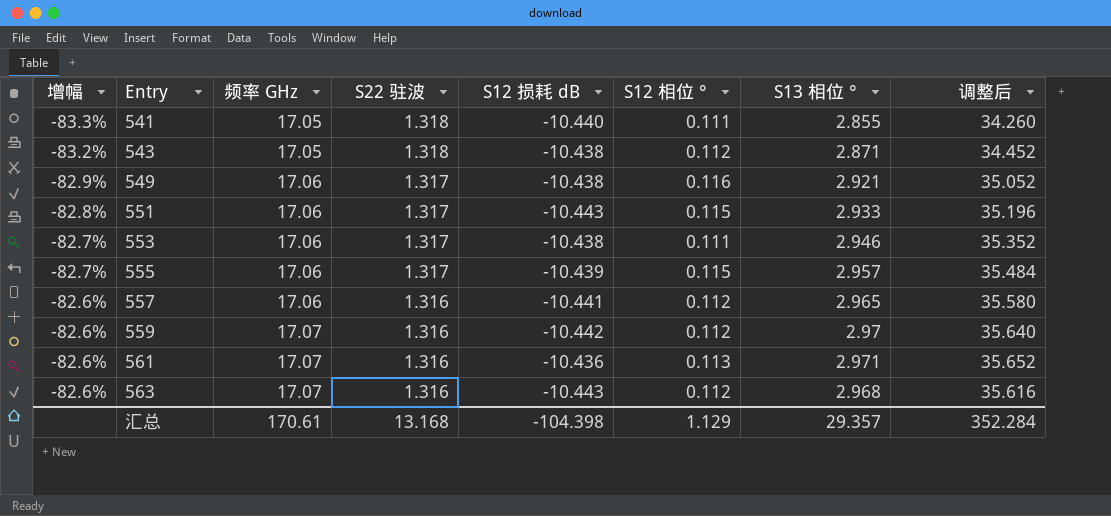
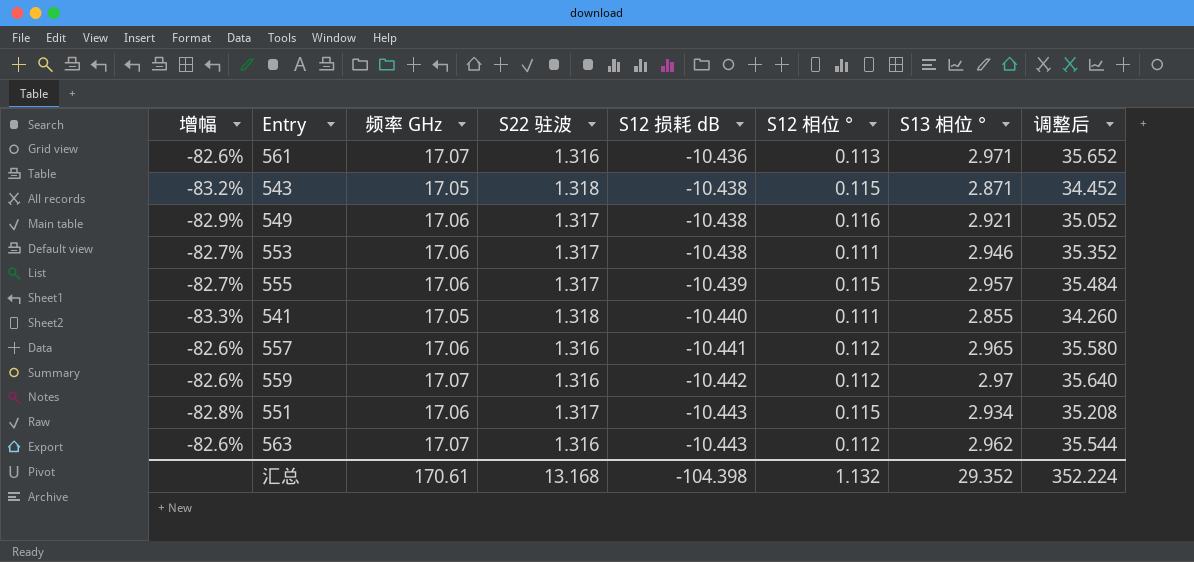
row order: 增幅 ascending -> S12 损耗 dB descending
543 | S12 相位 °: 0.112 -> 0.115
551 | S13 相位 °: 2.933 -> 2.934
551 | 调整后: 35.196 -> 35.208
563 | S13 相位 °: 2.968 -> 2.962
563 | 调整后: 35.616 -> 35.544
汇总 | S12 相位 °: 1.129 -> 1.132
汇总 | S13 相位 °: 29.357 -> 29.352
汇总 | 调整后: 352.284 -> 352.224

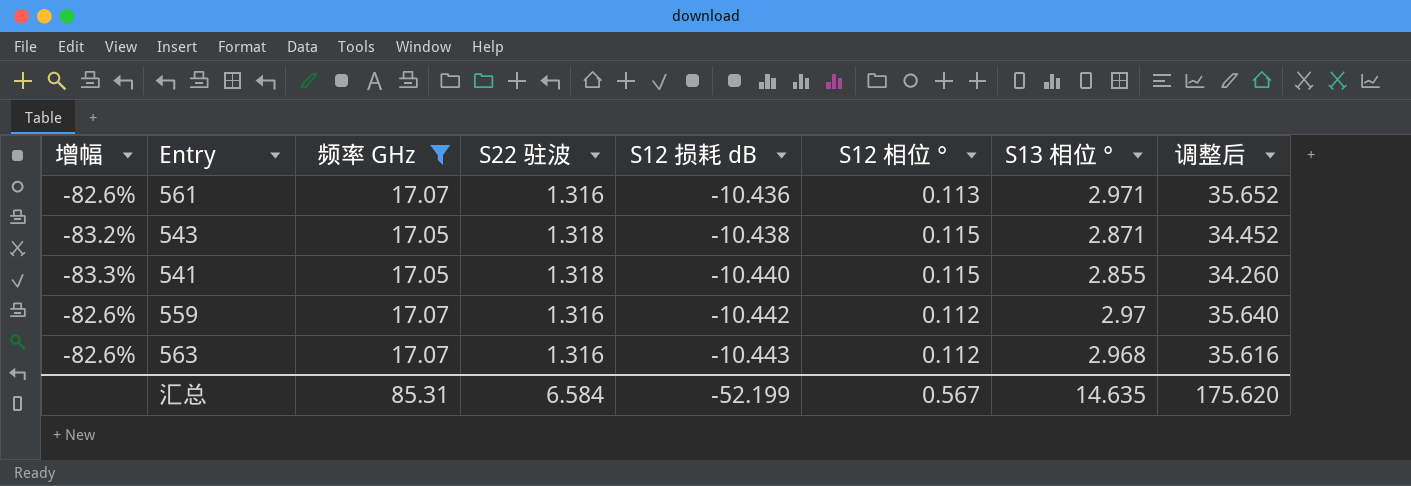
filter: none -> 频率 GHz != 17.06
541 | S12 相位 °: 0.111 -> 0.115
563 | S13 相位 °: 2.962 -> 2.968
563 | 调整后: 35.544 -> 35.616
汇总 | 频率 GHz: 170.61 -> 85.31
汇总 | S22 驻波: 13.168 -> 6.584
汇总 | S12 损耗 dB: -104.398 -> -52.199
汇总 | S12 相位 °: 1.132 -> 0.567
汇总 | S13 相位 °: 29.352 -> 14.635
汇总 | 调整后: 352.224 -> 175.620

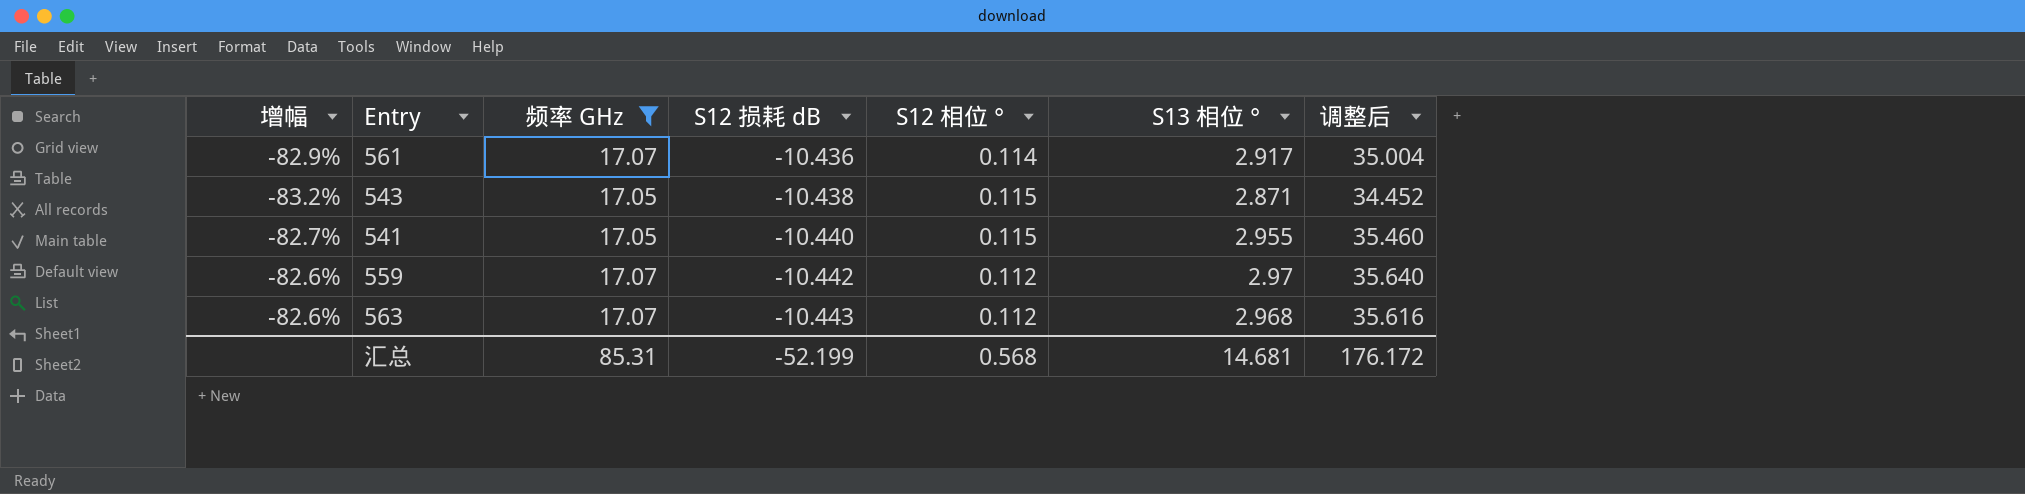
column S22 驻波 | position: 4 -> none
561 | 增幅: -82.6% -> -82.9%
561 | S12 相位 °: 0.113 -> 0.114
561 | S13 相位 °: 2.971 -> 2.917
561 | 调整后: 35.652 -> 35.004
541 | 增幅: -83.3% -> -82.7%
541 | S13 相位 °: 2.855 -> 2.955
541 | 调整后: 34.260 -> 35.460
汇总 | S12 相位 °: 0.567 -> 0.568
汇总 | S13 相位 °: 14.635 -> 14.681
汇总 | 调整后: 175.620 -> 176.172

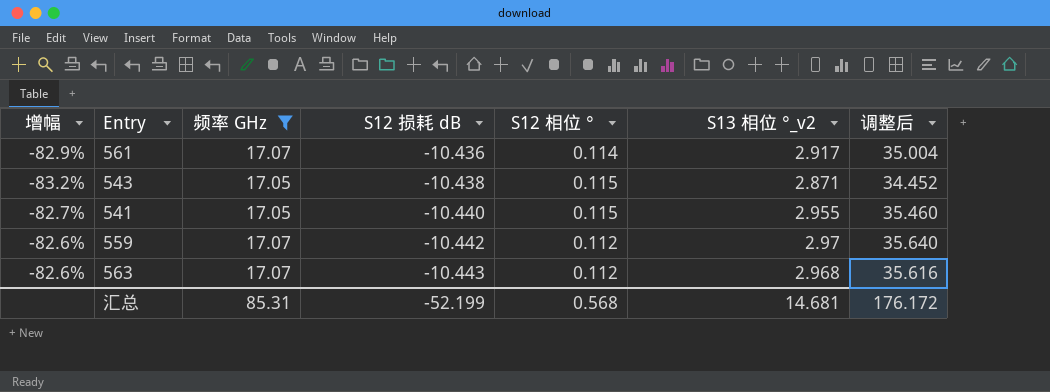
column name: S13 相位 ° -> S13 相位 °_v2

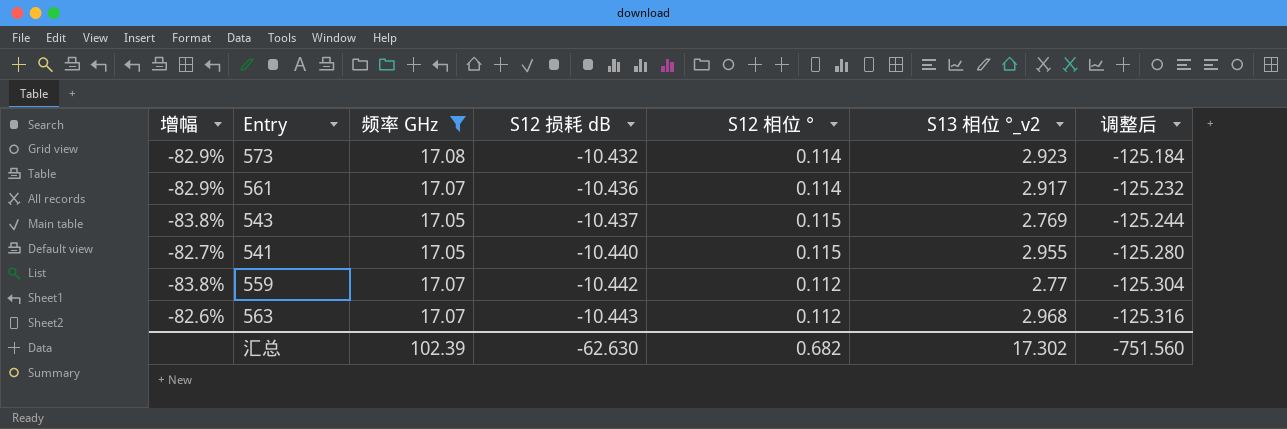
column 调整后 | formula: [S13 相位 °_v2] * 12 -> [S12 损耗 dB] * 12
row 573: none -> -82.9% | 17.08 | -10.432 | 0.114 | 2.923 | -125.184
543 | 增幅: -83.2% -> -83.8%
543 | S12 损耗 dB: -10.438 -> -10.437
543 | S13 相位 °_v2: 2.871 -> 2.769
559 | 增幅: -82.6% -> -83.8%
559 | S13 相位 °_v2: 2.97 -> 2.77
汇总 | 频率 GHz: 85.31 -> 102.39
汇总 | S12 损耗 dB: -52.199 -> -62.630
汇总 | S12 相位 °: 0.568 -> 0.682
汇总 | S13 相位 °_v2: 14.681 -> 17.302
汇总 | 调整后: 176.172 -> -751.560

